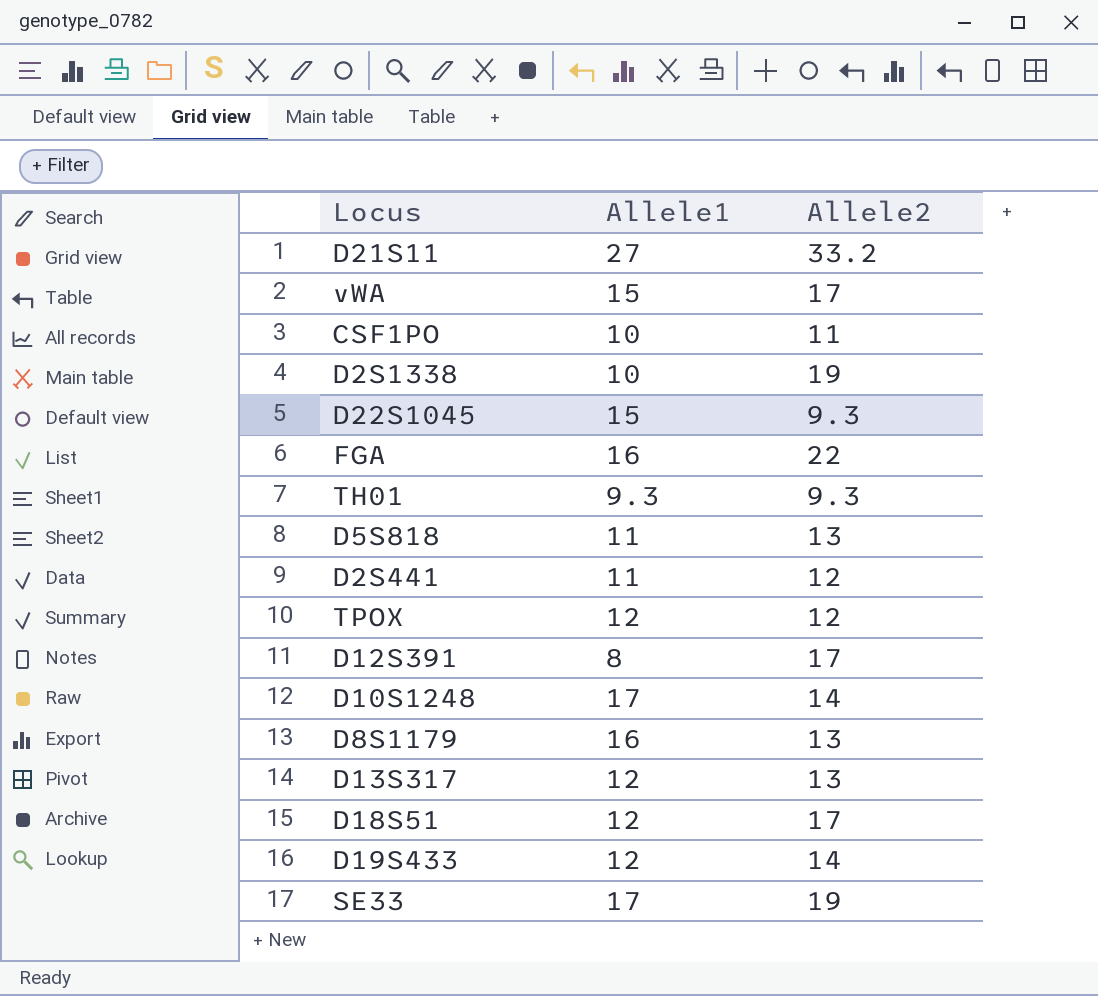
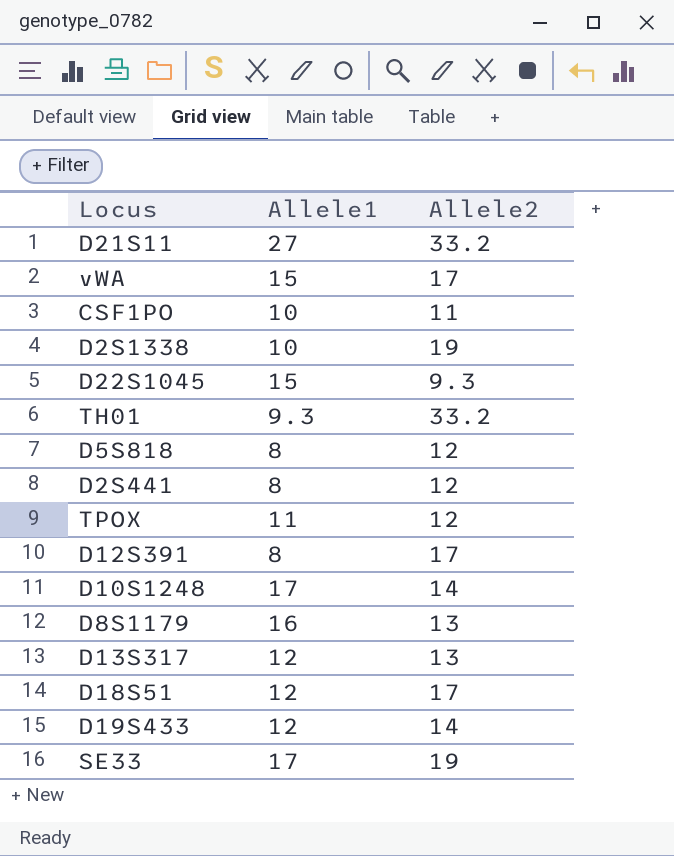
row FGA: 16 | 22 -> none
TH01 | Allele2: 9.3 -> 33.2
D5S818 | Allele1: 11 -> 8
D5S818 | Allele2: 13 -> 12
D2S441 | Allele1: 11 -> 8
TPOX | Allele1: 12 -> 11

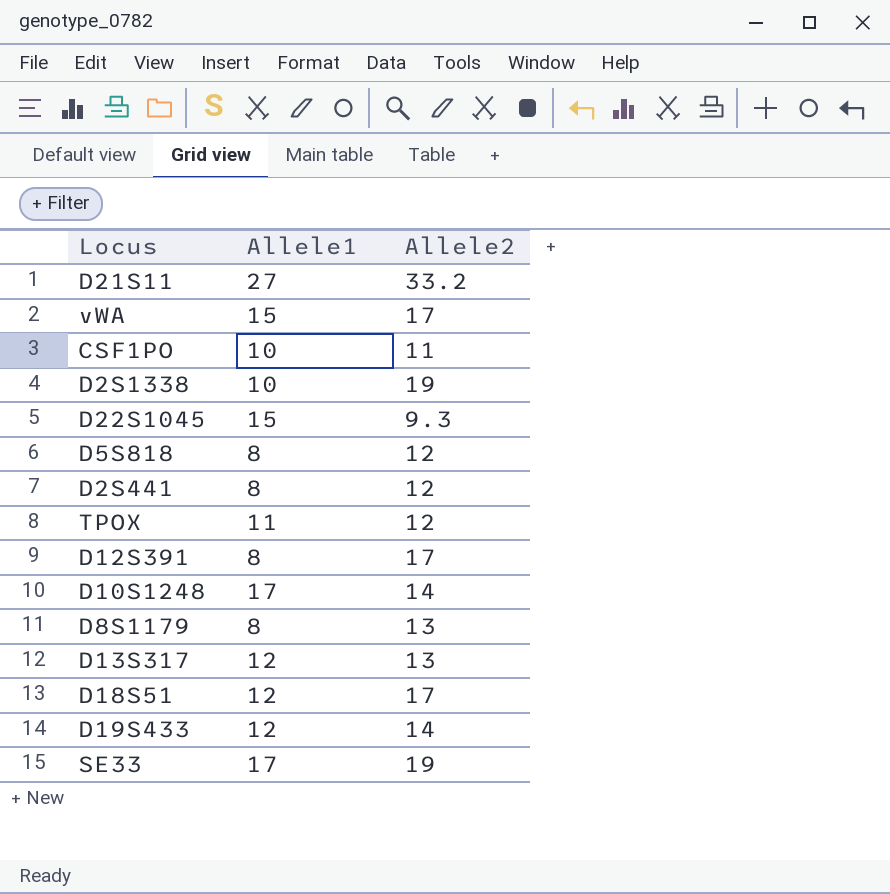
row TH01: 9.3 | 33.2 -> none
D8S1179 | Allele1: 16 -> 8

